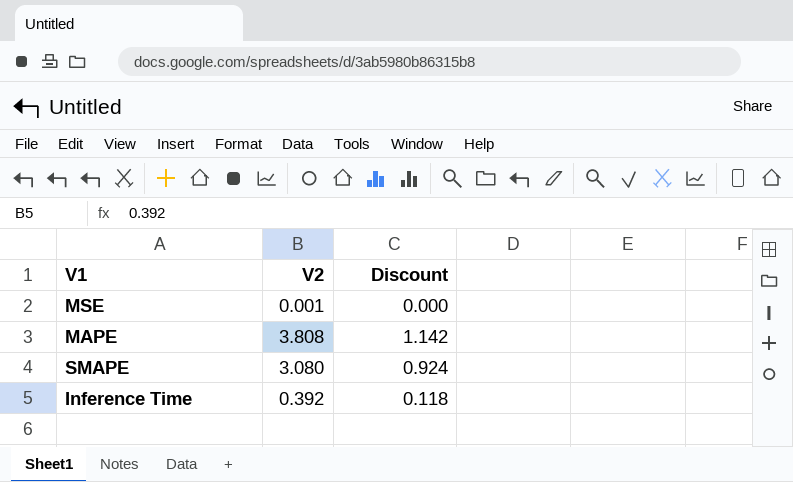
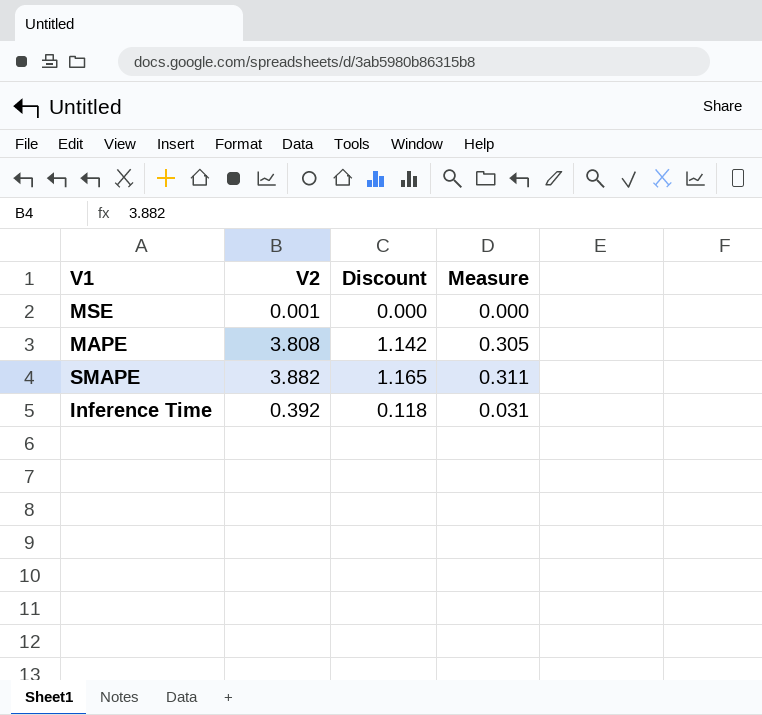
column Measure | formula: none -> [V2] * 0.08
SMAPE | V2: 3.080 -> 3.882
SMAPE | Discount: 0.924 -> 1.165

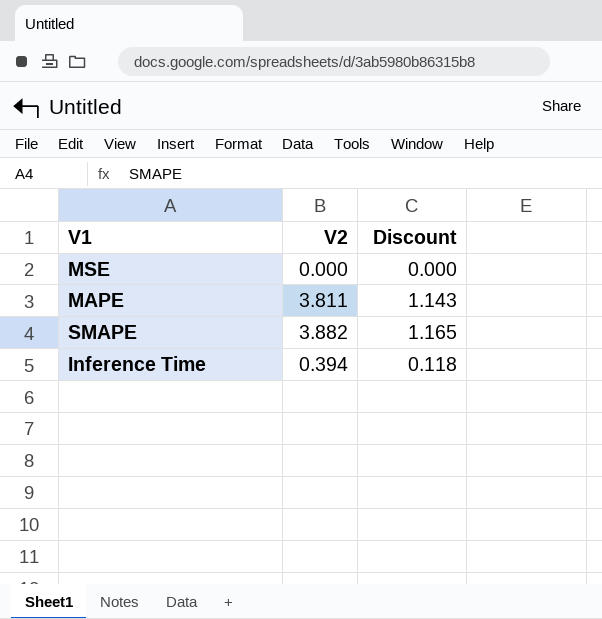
column Measure | formula: [V2] * 0.08 -> none
MSE | V2: 0.001 -> 0.000
MAPE | V2: 3.808 -> 3.811
MAPE | Discount: 1.142 -> 1.143
Inference Time | V2: 0.392 -> 0.394

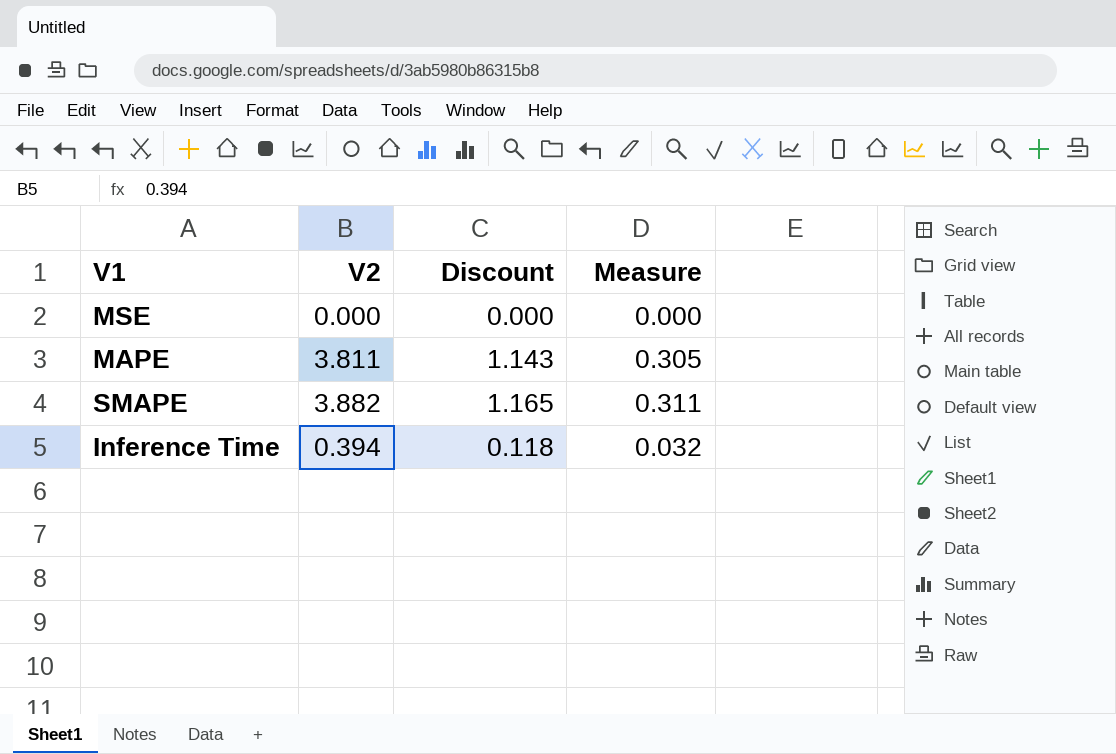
column Measure | formula: none -> [V2] * 0.08

